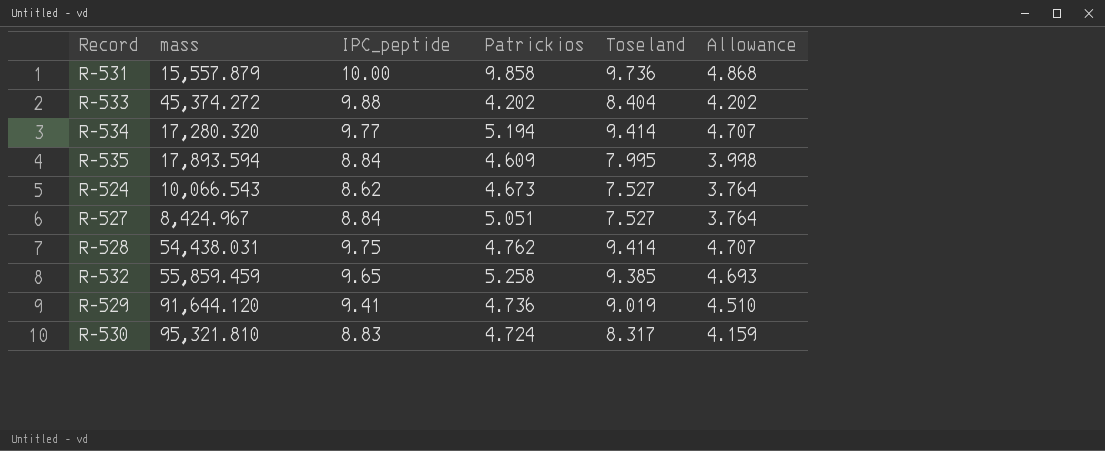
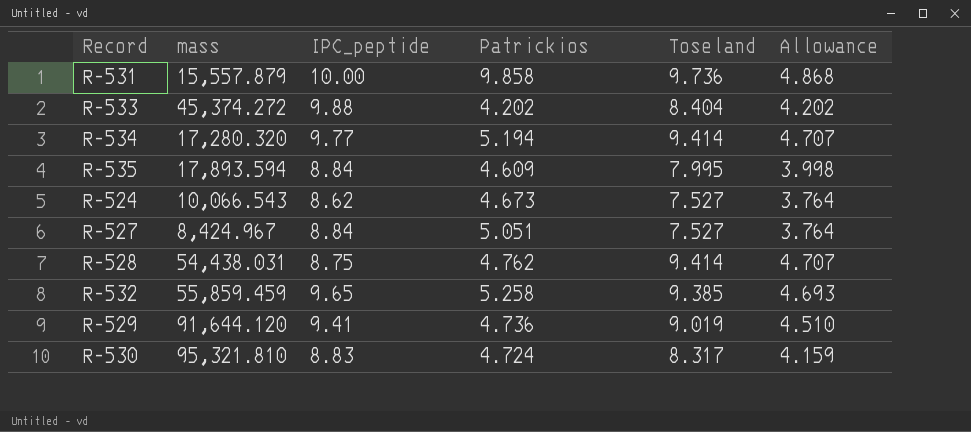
R-528 | IPC_peptide: 9.75 -> 8.75

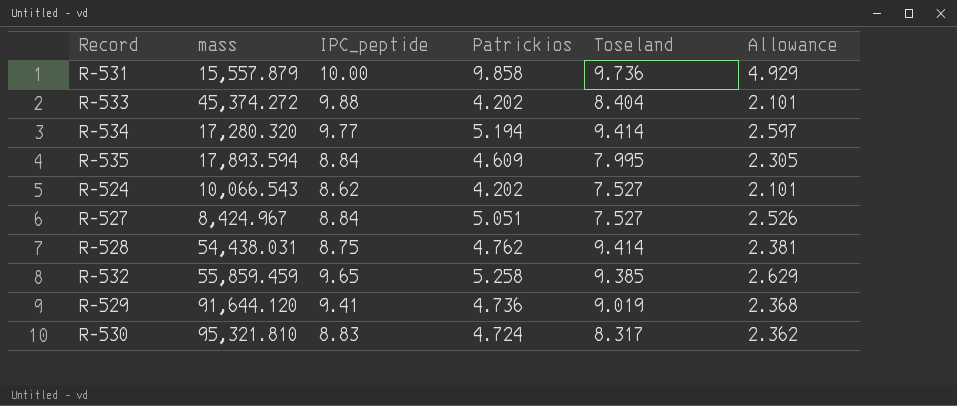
column Allowance | formula: [Toseland] * 0.5 -> [Patrickios] * 0.5
R-524 | Patrickios: 4.673 -> 4.202

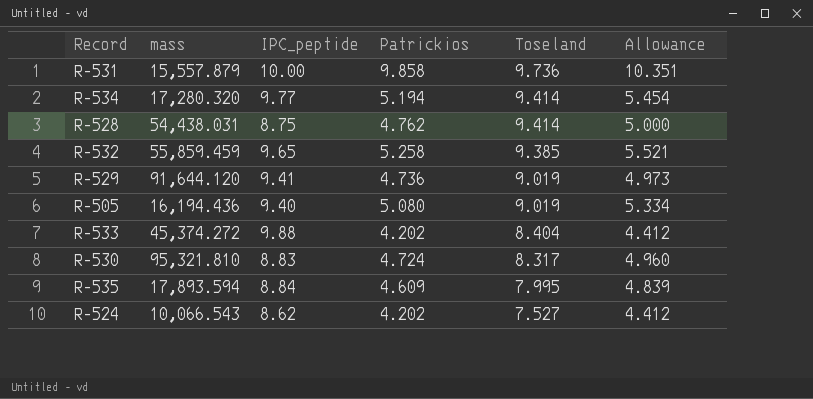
row order: none -> Toseland descending
column Allowance | formula: [Patrickios] * 0.5 -> [Patrickios] * 1.05
row R-527: 8,424.967 | 8.84 | 5.051 | 7.527 | 2.526 -> none
row R-505: none -> 16,194.436 | 9.40 | 5.080 | 9.019 | 5.334

